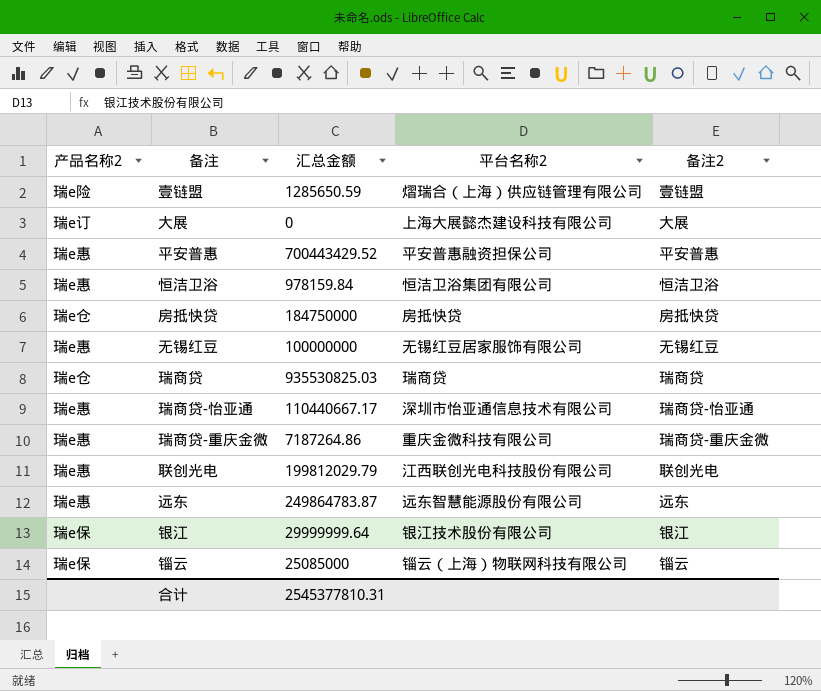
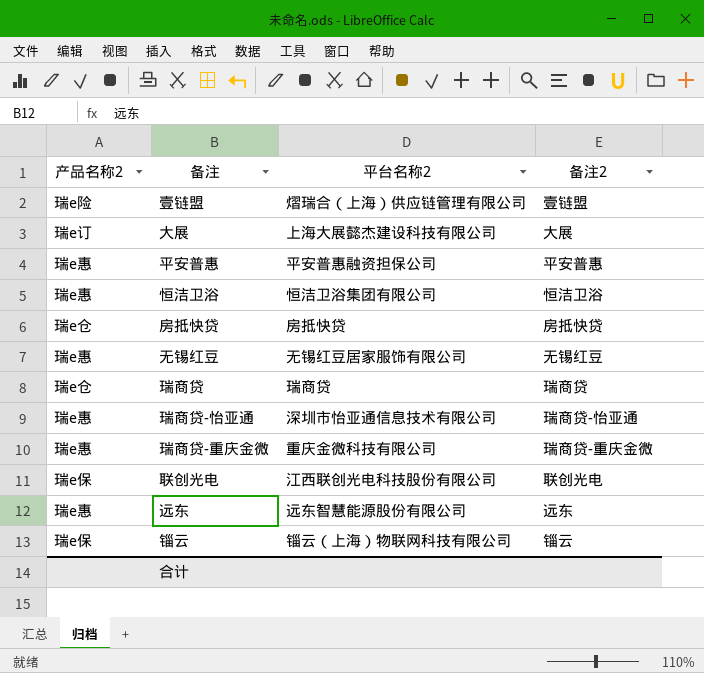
column 汇总金额 | position: 3 -> none
row 银江: 瑞e保 | 29999999.64 | 银江技术股份有限公司 | 银江 -> none
联创光电 | 产品名称2: 瑞e惠 -> 瑞e保

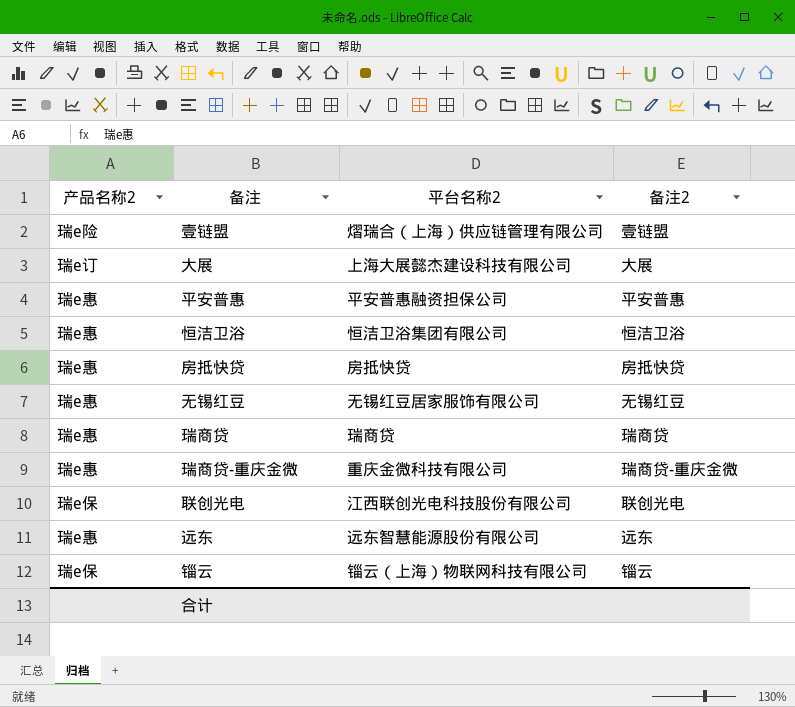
row 瑞商贷-怡亚通: 瑞e惠 | 深圳市怡亚通信息技术有限公司 | 瑞商贷-怡亚通 -> none
房抵快贷 | 产品名称2: 瑞e仓 -> 瑞e惠
瑞商贷 | 产品名称2: 瑞e仓 -> 瑞e惠

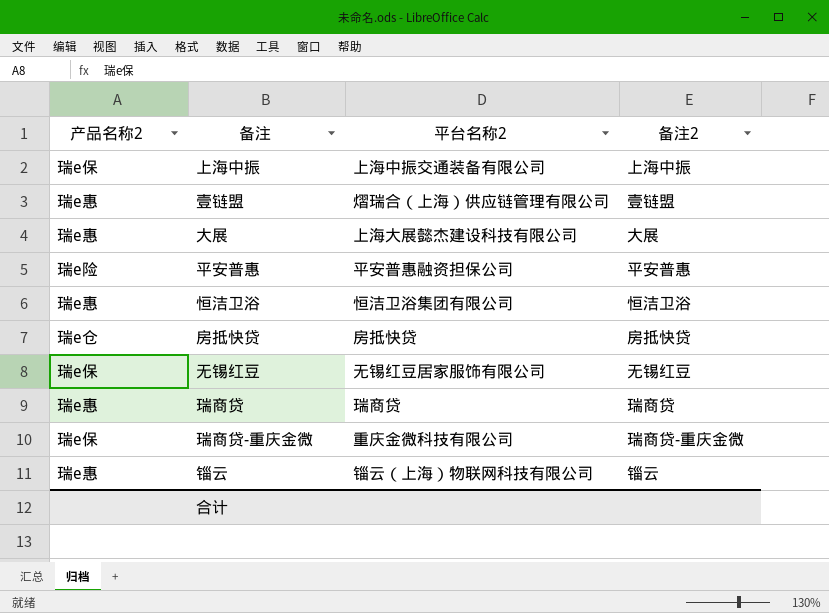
row 联创光电: 瑞e保 | 江西联创光电科技股份有限公司 | 联创光电 -> none
row 远东: 瑞e惠 | 远东智慧能源股份有限公司 | 远东 -> none
row 上海中振: none -> 瑞e保 | 上海中振交通装备有限公司 | 上海中振
壹链盟 | 产品名称2: 瑞e险 -> 瑞e惠
大展 | 产品名称2: 瑞e订 -> 瑞e惠
平安普惠 | 产品名称2: 瑞e惠 -> 瑞e险
房抵快贷 | 产品名称2: 瑞e惠 -> 瑞e仓
无锡红豆 | 产品名称2: 瑞e惠 -> 瑞e保
瑞商贷-重庆金微 | 产品名称2: 瑞e惠 -> 瑞e保
锱云 | 产品名称2: 瑞e保 -> 瑞e惠

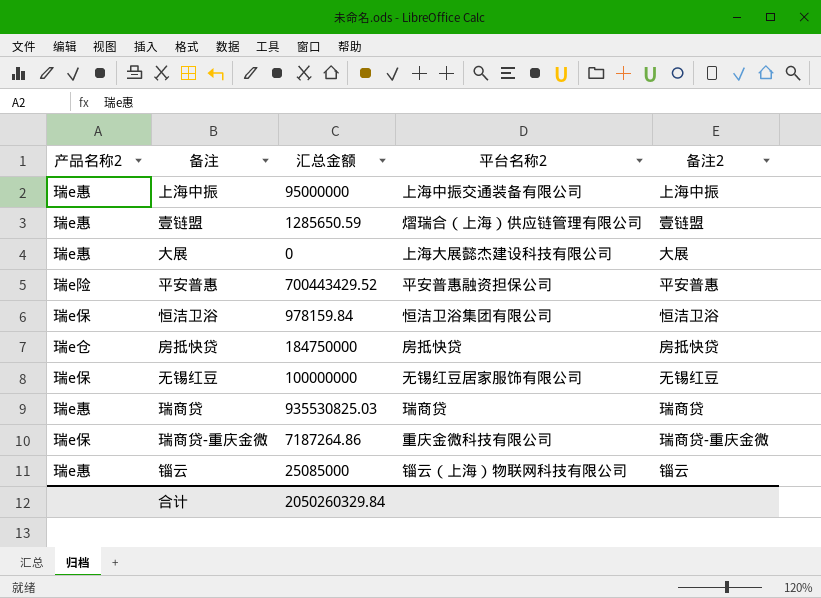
column 汇总金额 | position: none -> 3
上海中振 | 产品名称2: 瑞e保 -> 瑞e惠
恒洁卫浴 | 产品名称2: 瑞e惠 -> 瑞e保

